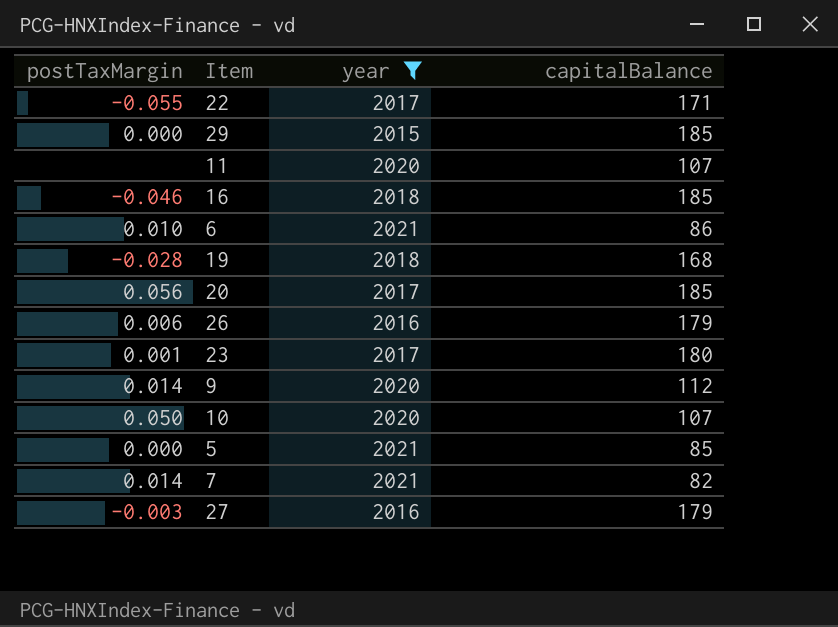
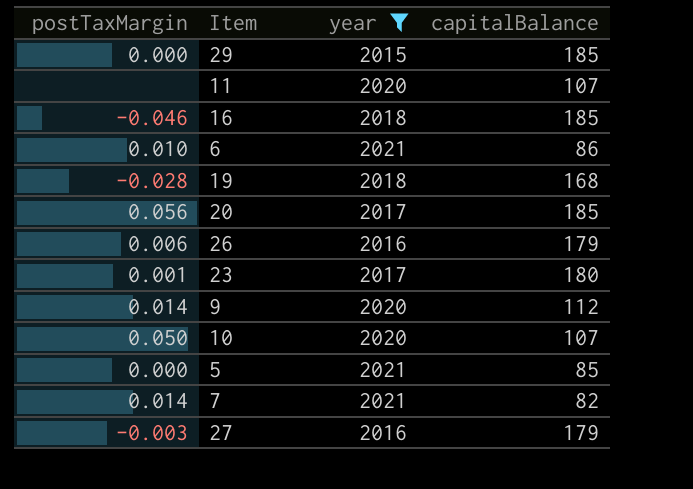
row 22: -0.055 | 2017 | 171 -> none

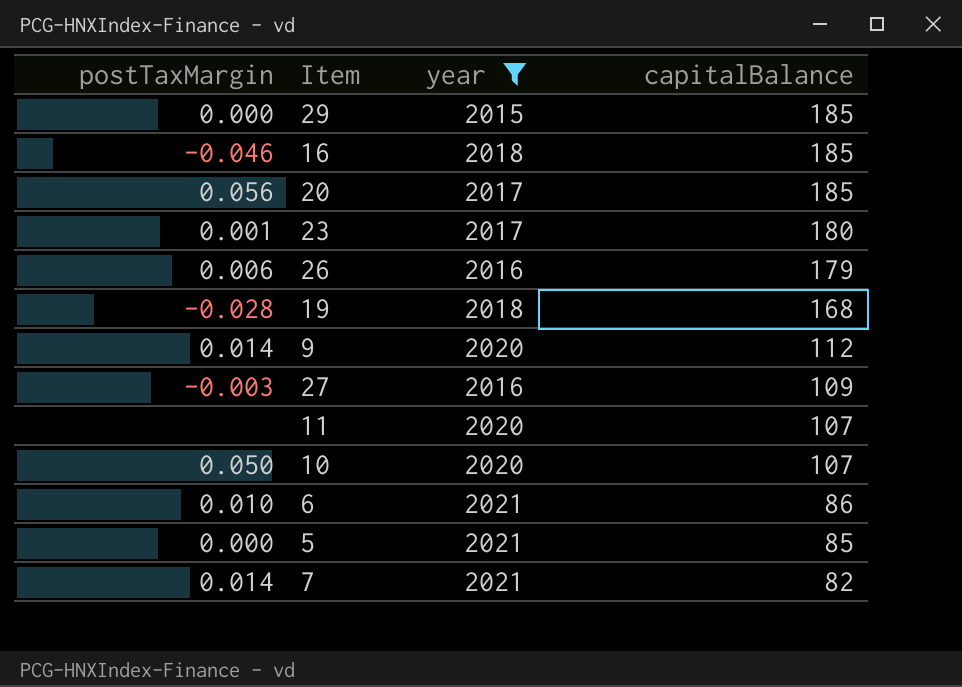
row order: none -> capitalBalance descending
27 | capitalBalance: 179 -> 109

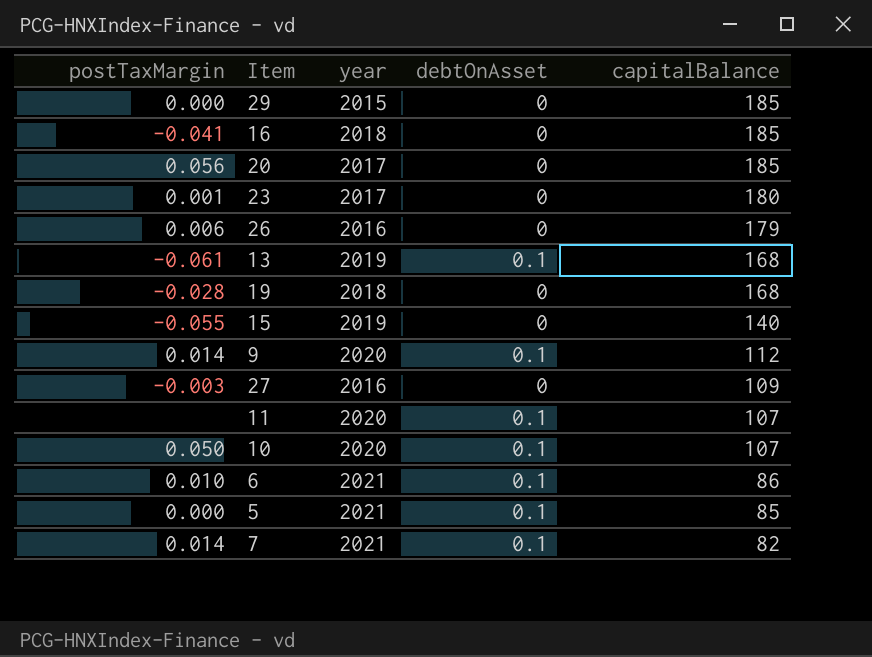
filter: year != 2019 -> none
column debtOnAsset | position: none -> 4
16 | postTaxMargin: -0.046 -> -0.041

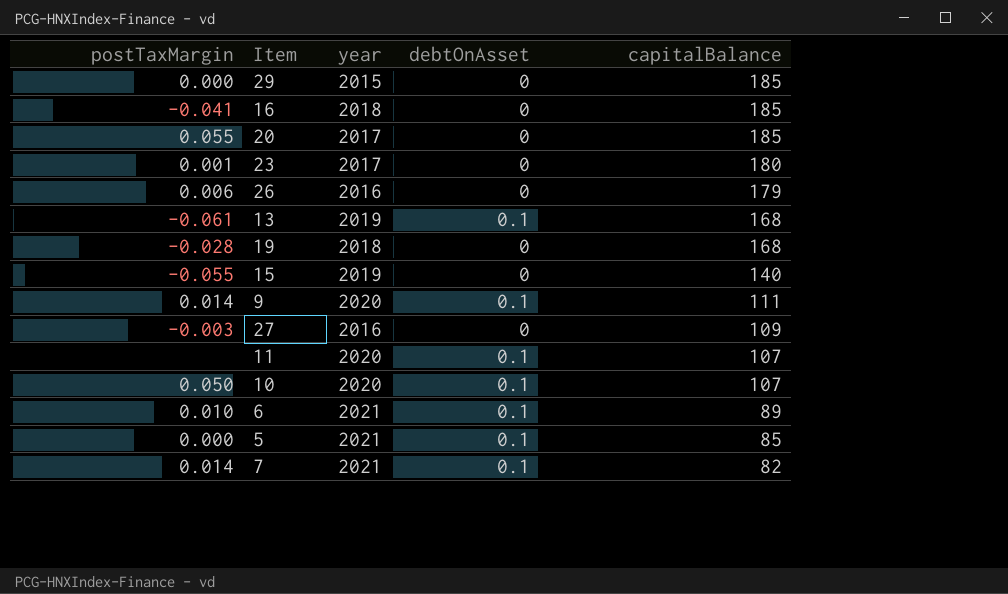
20 | postTaxMargin: 0.056 -> 0.055
9 | capitalBalance: 112 -> 111
6 | capitalBalance: 86 -> 89

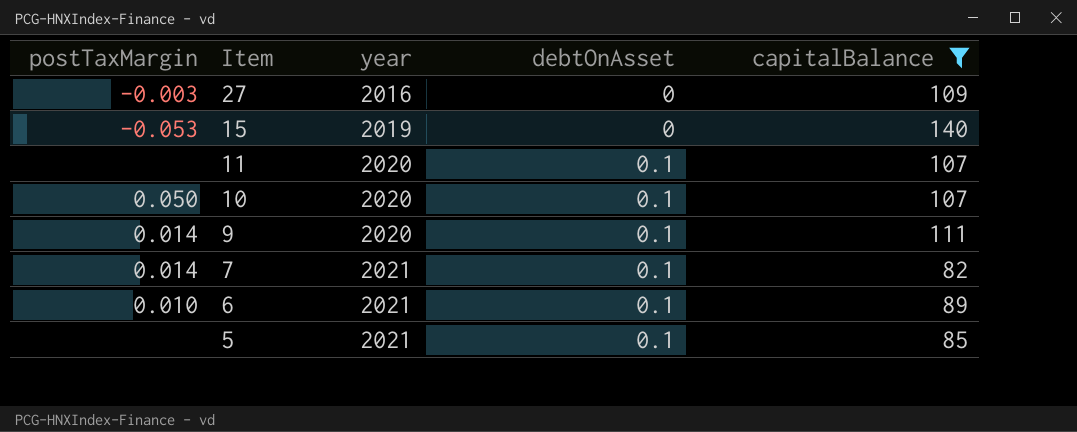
filter: none -> capitalBalance <= 140
row order: capitalBalance descending -> Item descending
15 | postTaxMargin: -0.055 -> -0.053
5 | postTaxMargin: 0.000 -> none

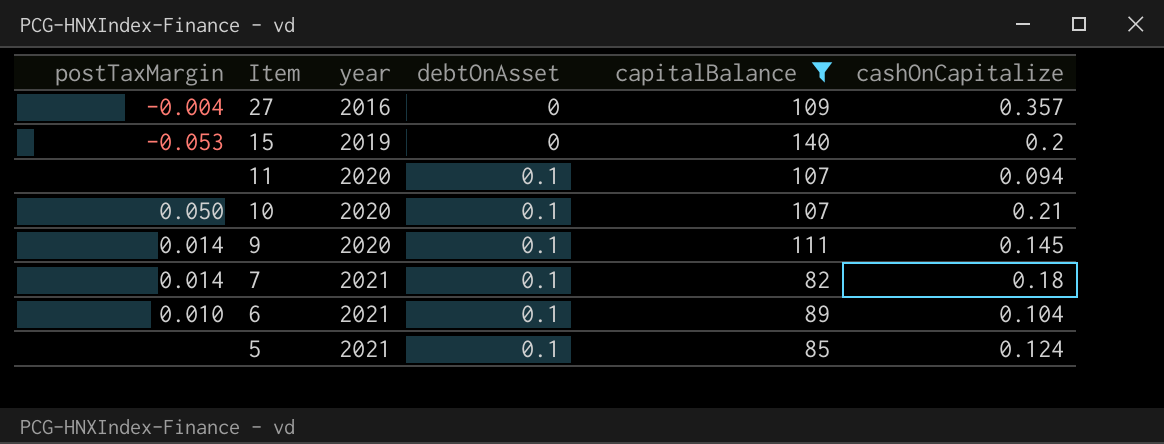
column cashOnCapitalize | position: none -> 6
27 | postTaxMargin: -0.003 -> -0.004

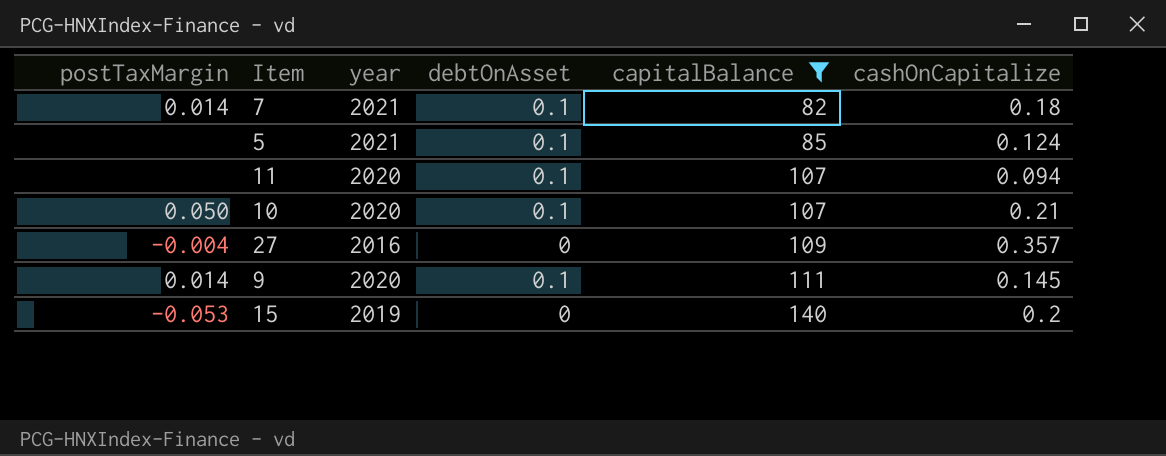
row order: Item descending -> capitalBalance ascending
row 6: 0.010 | 2021 | 0.1 | 89 | 0.104 -> none

